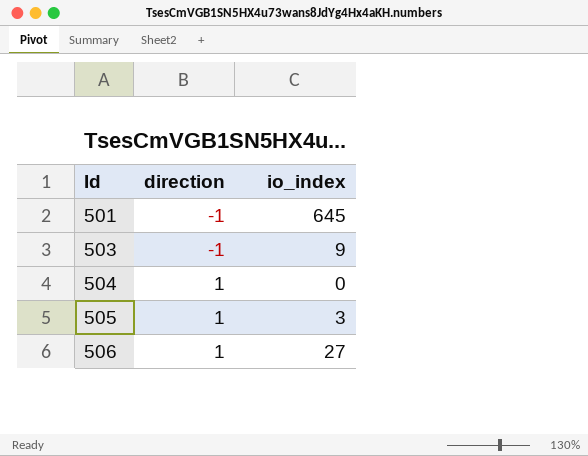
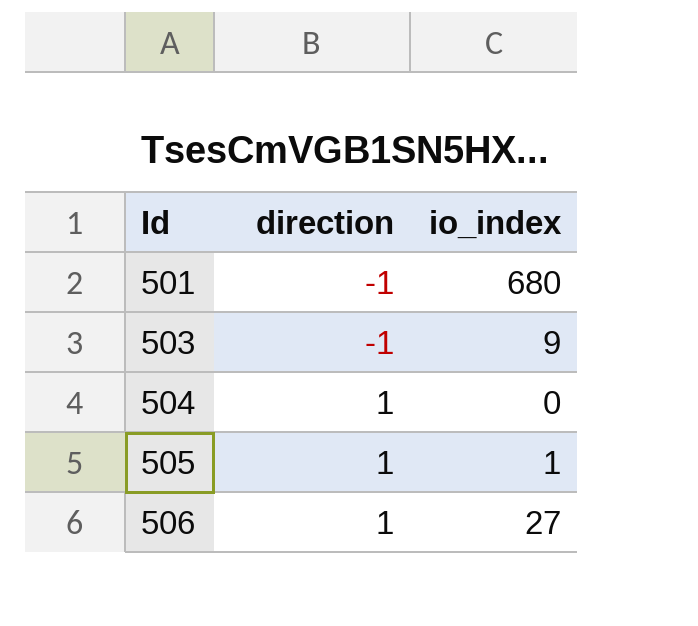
501 | io_index: 645 -> 680
505 | io_index: 3 -> 1

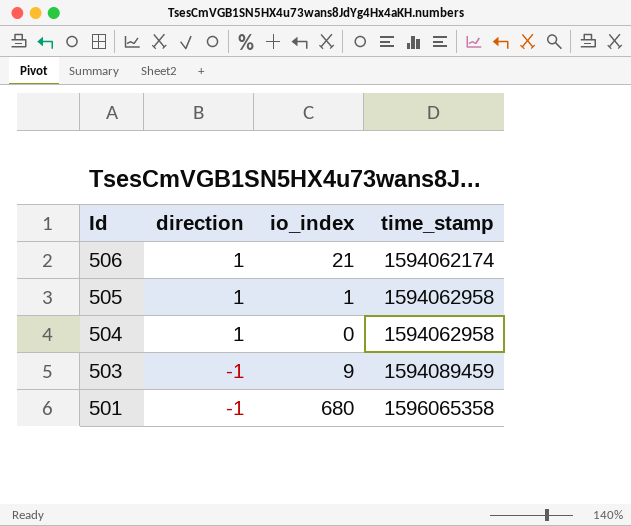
row order: Id ascending -> Id descending
column time_stamp | position: none -> 4
506 | io_index: 27 -> 21

